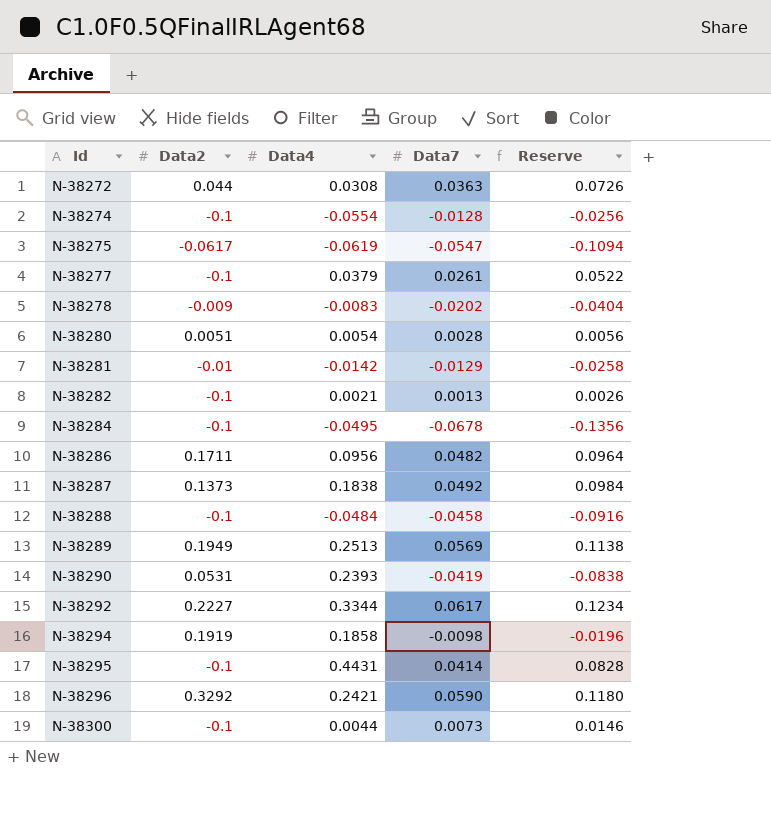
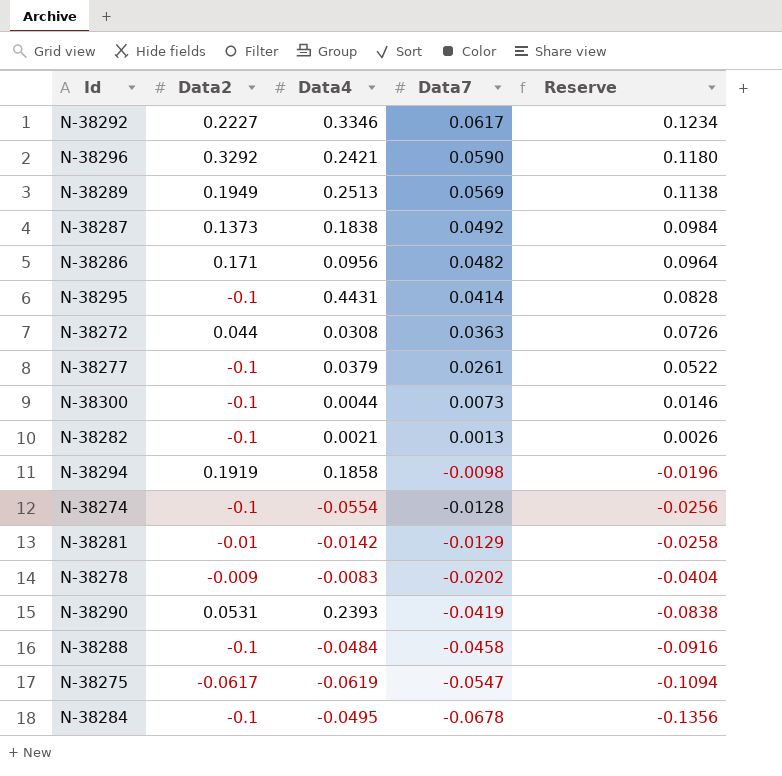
row order: Id ascending -> Data7 descending
row N-38280: 0.0051 | 0.0054 | 0.0028 | 0.0056 -> none
N-38292 | Data4: 0.3344 -> 0.3346
N-38286 | Data2: 0.1711 -> 0.171

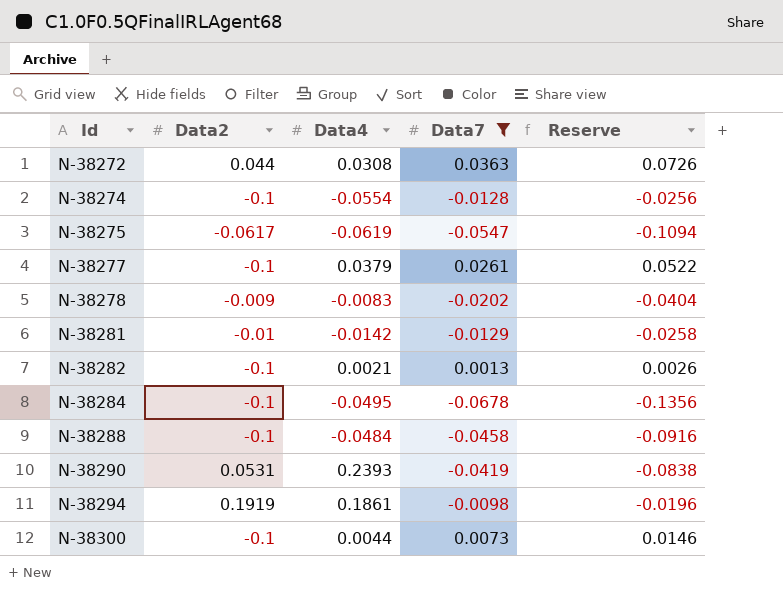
filter: none -> Data7 <= 0.0363
row order: Data7 descending -> Id ascending
N-38294 | Data4: 0.1858 -> 0.1861

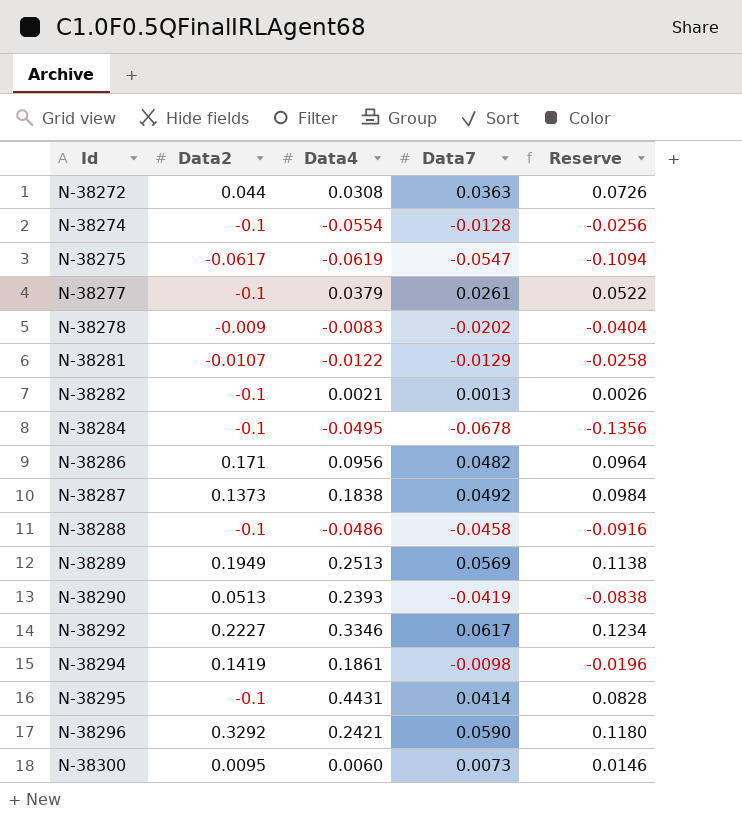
filter: Data7 <= 0.0363 -> none
N-38281 | Data2: -0.01 -> -0.0107
N-38281 | Data4: -0.0142 -> -0.0122
N-38288 | Data4: -0.0484 -> -0.0486
N-38290 | Data2: 0.0531 -> 0.0513
N-38294 | Data2: 0.1919 -> 0.1419
N-38300 | Data2: -0.1 -> 0.0095
N-38300 | Data4: 0.0044 -> 0.0060

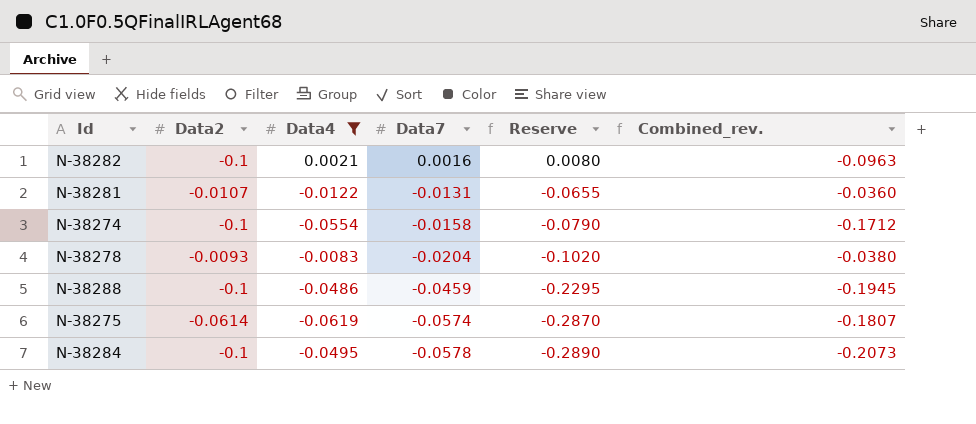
filter: none -> Data4 <= 0.0021
row order: Id ascending -> Data7 descending
column Reserve | formula: [Data7] * 2 -> [Data7] * 5
column Combined_rev. | formula: none -> [Data2] + [Data4] + [Data7]
N-38282 | Data7: 0.0013 -> 0.0016
N-38281 | Data7: -0.0129 -> -0.0131
N-38274 | Data7: -0.0128 -> -0.0158
N-38278 | Data2: -0.009 -> -0.0093
N-38278 | Data7: -0.0202 -> -0.0204
N-38288 | Data7: -0.0458 -> -0.0459
N-38275 | Data2: -0.0617 -> -0.0614
N-38275 | Data7: -0.0547 -> -0.0574
N-38284 | Data7: -0.0678 -> -0.0578

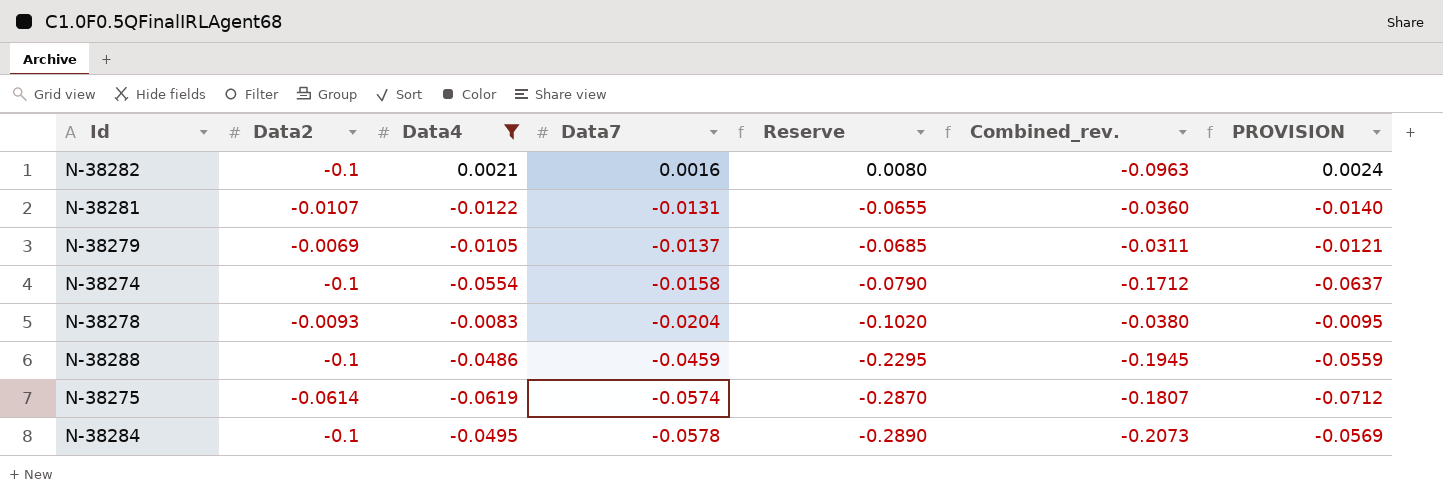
column PROVISION | formula: none -> [Data4] * 1.15
row N-38279: none -> -0.0069 | -0.0105 | -0.0137 | -0.0685 | -0.0311 | -0.0121

